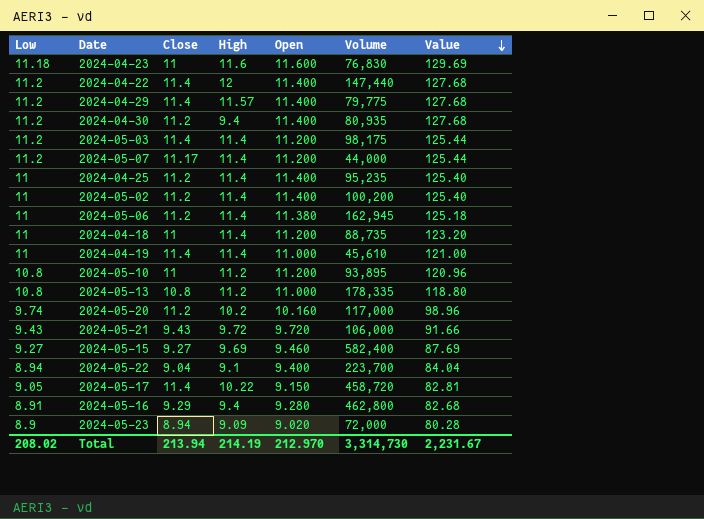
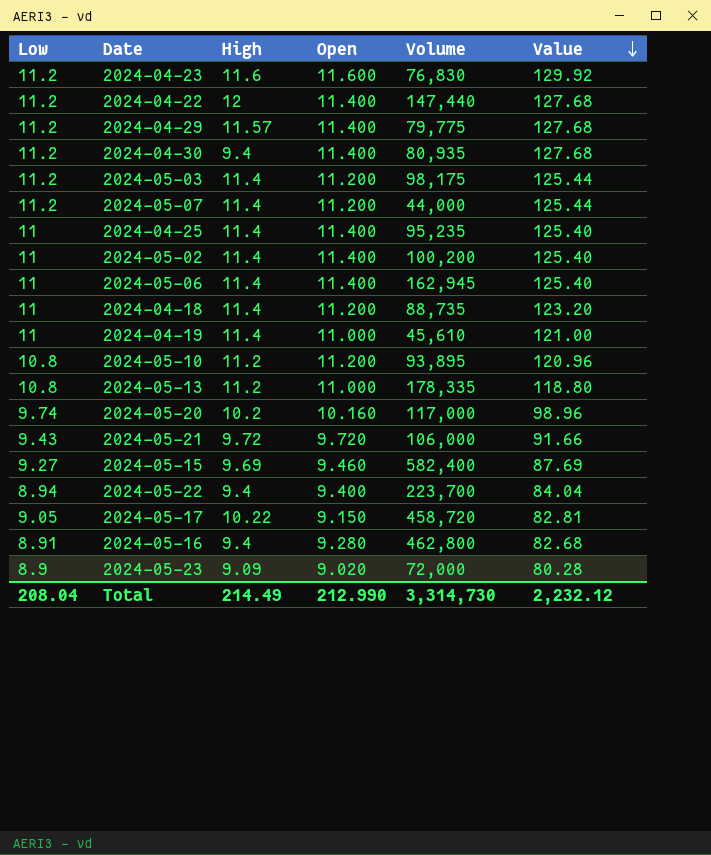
column Close | position: 3 -> none
2024-04-23 | Low: 11.18 -> 11.2
2024-04-23 | Value: 129.69 -> 129.92
2024-05-06 | Open: 11.380 -> 11.400
2024-05-06 | Value: 125.18 -> 125.40
2024-05-22 | High: 9.1 -> 9.4
Total | Low: 208.02 -> 208.04
Total | High: 214.19 -> 214.49
Total | Open: 212.970 -> 212.990
Total | Value: 2,231.67 -> 2,232.12

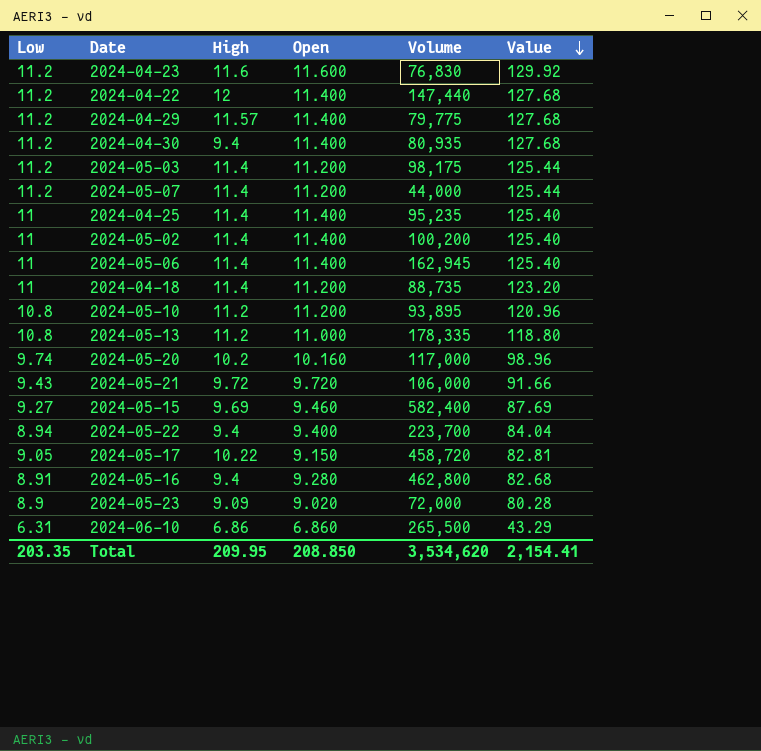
row 2024-04-19: 11 | 11.4 | 11.000 | 45,610 | 121.00 -> none
row 2024-06-10: none -> 6.31 | 6.86 | 6.860 | 265,500 | 43.29
Total | Low: 208.04 -> 203.35
Total | High: 214.49 -> 209.95
Total | Open: 212.990 -> 208.850
Total | Volume: 3,314,730 -> 3,534,620
Total | Value: 2,232.12 -> 2,154.41

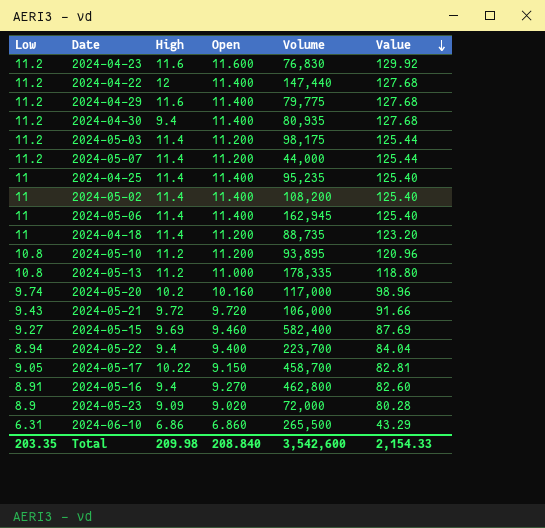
2024-04-29 | High: 11.57 -> 11.6
2024-05-02 | Volume: 100,200 -> 108,200
2024-05-17 | Volume: 458,720 -> 458,700
2024-05-16 | Open: 9.280 -> 9.270
2024-05-16 | Value: 82.68 -> 82.60
Total | High: 209.95 -> 209.98
Total | Open: 208.850 -> 208.840
Total | Volume: 3,534,620 -> 3,542,600
Total | Value: 2,154.41 -> 2,154.33

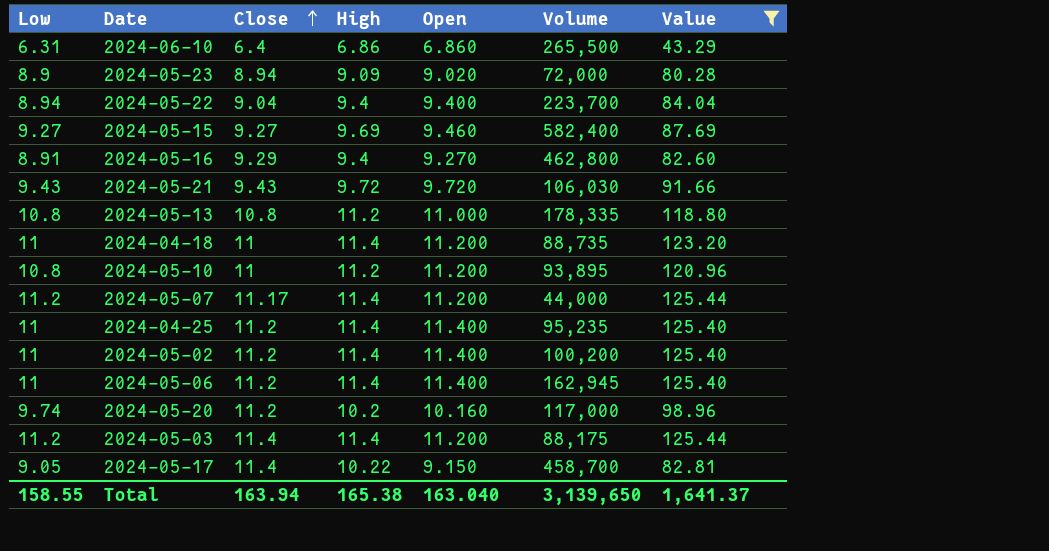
filter: none -> Value <= 125.44
row order: Value descending -> Close ascending
column Close | position: none -> 3
2024-05-21 | Volume: 106,000 -> 106,030
2024-05-02 | Volume: 108,200 -> 100,200
2024-05-03 | Volume: 98,175 -> 88,175
Total | Low: 203.35 -> 158.55
Total | High: 209.98 -> 165.38
Total | Open: 208.840 -> 163.040
Total | Volume: 3,542,600 -> 3,139,650
Total | Value: 2,154.33 -> 1,641.37

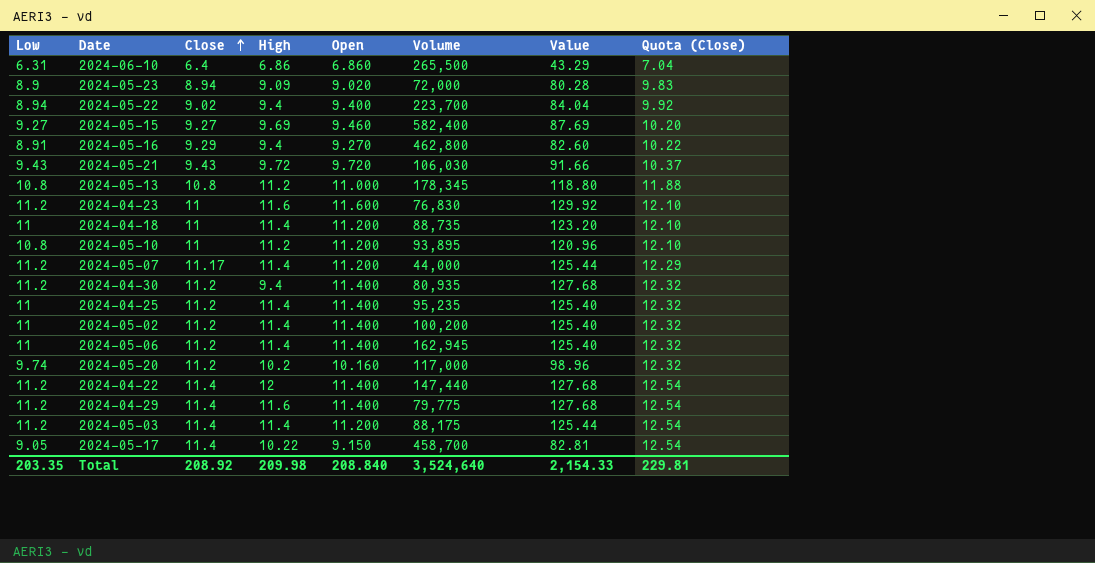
filter: Value <= 125.44 -> none
column Quota (Close) | formula: none -> [Close] * 1.1
2024-05-22 | Close: 9.04 -> 9.02
2024-05-13 | Volume: 178,335 -> 178,345
Total | Low: 158.55 -> 203.35
Total | Close: 163.94 -> 208.92
Total | High: 165.38 -> 209.98
Total | Open: 163.040 -> 208.840
Total | Volume: 3,139,650 -> 3,524,640
Total | Value: 1,641.37 -> 2,154.33

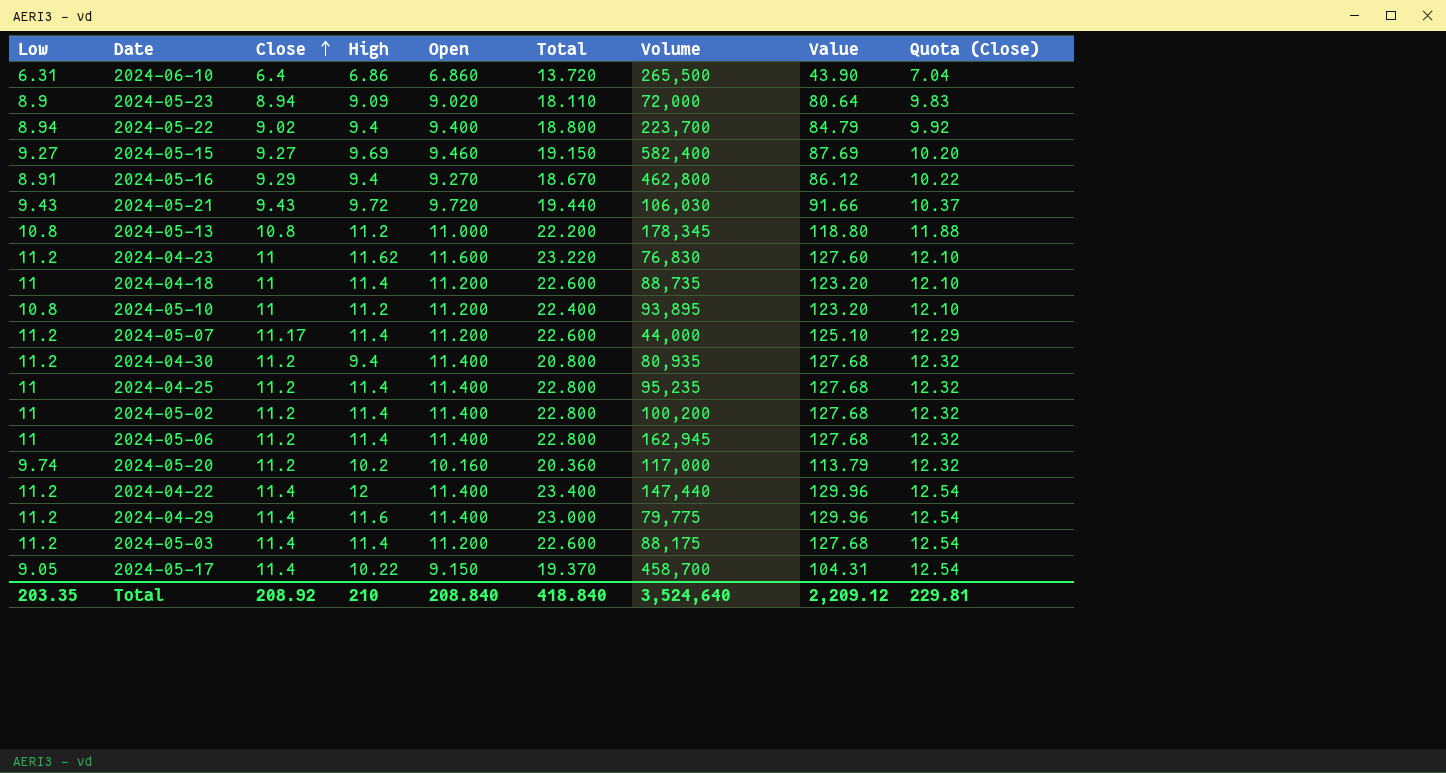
column Total | formula: none -> [High] + [Open]
column Value | formula: [Low] * [Open] -> [Close] * [Open]
2024-04-23 | High: 11.6 -> 11.62
Total | High: 209.98 -> 210
Total | Value: 2,154.33 -> 2,209.12

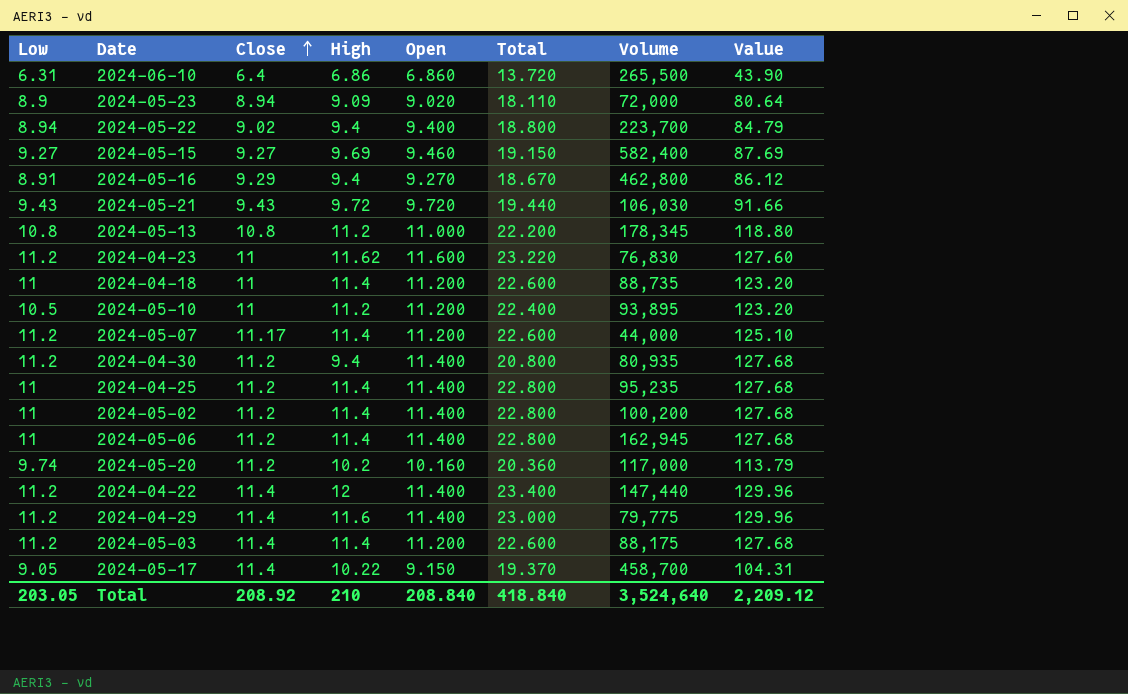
column Quota (Close) | formula: [Close] * 1.1 -> none
2024-05-10 | Low: 10.8 -> 10.5
Total | Low: 203.35 -> 203.05

